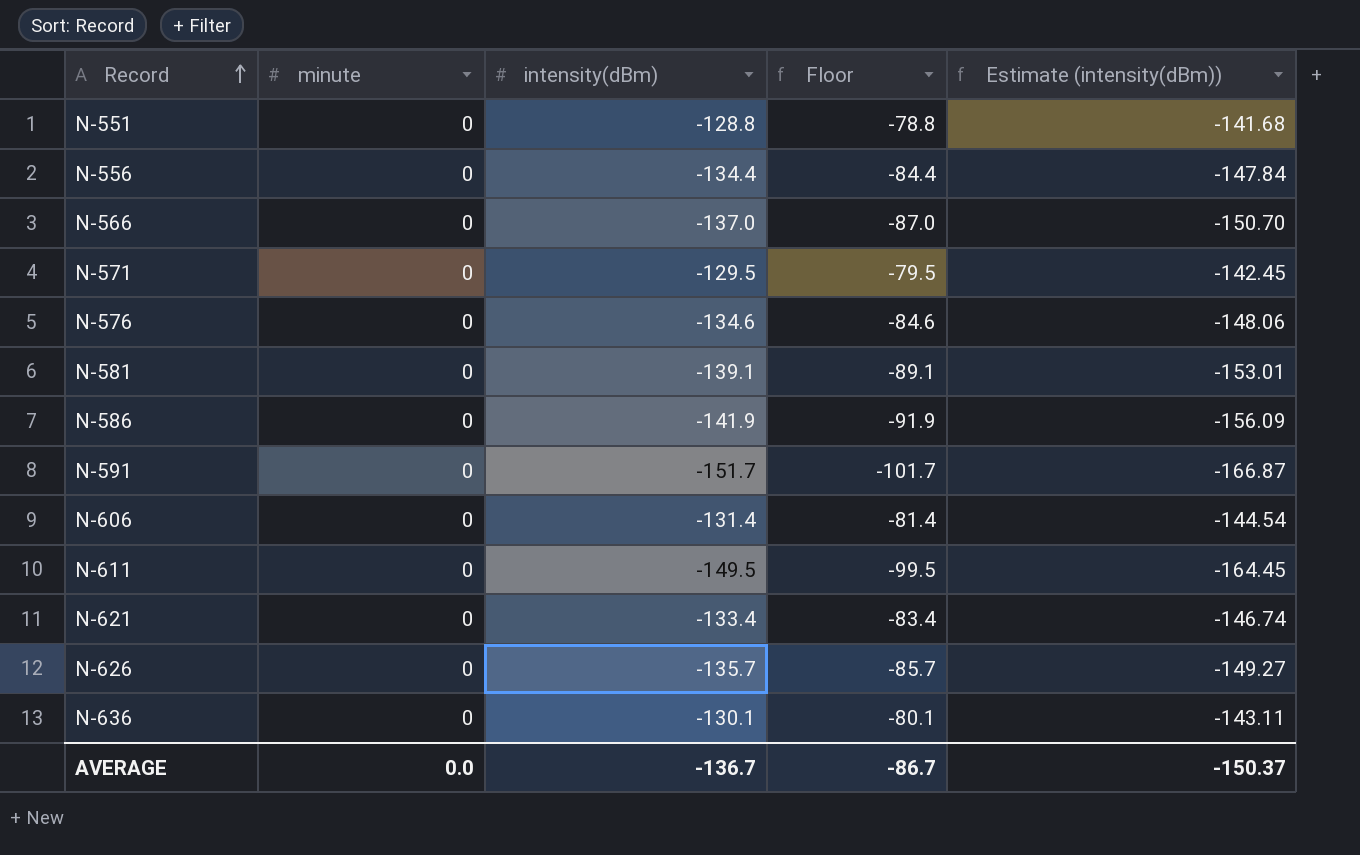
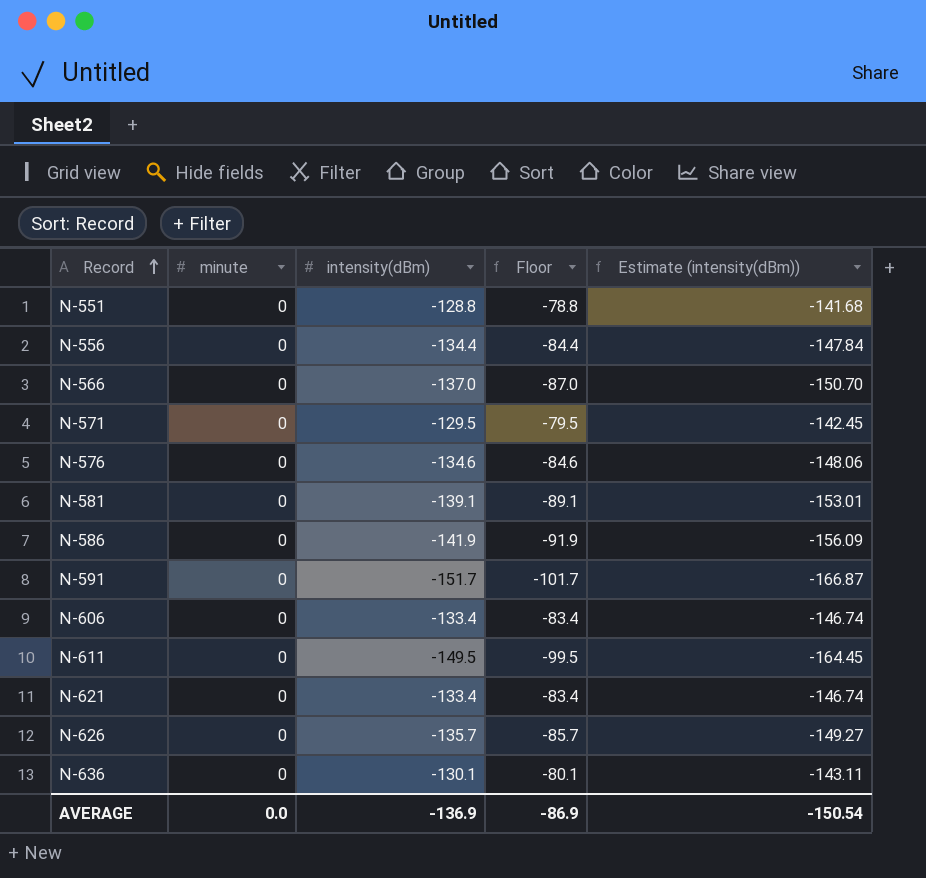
N-606 | intensity(dBm): -131.4 -> -133.4
N-606 | Floor: -81.4 -> -83.4
N-606 | Estimate (intensity(dBm)): -144.54 -> -146.74
AVERAGE | intensity(dBm): -136.7 -> -136.9
AVERAGE | Floor: -86.7 -> -86.9
AVERAGE | Estimate (intensity(dBm)): -150.37 -> -150.54

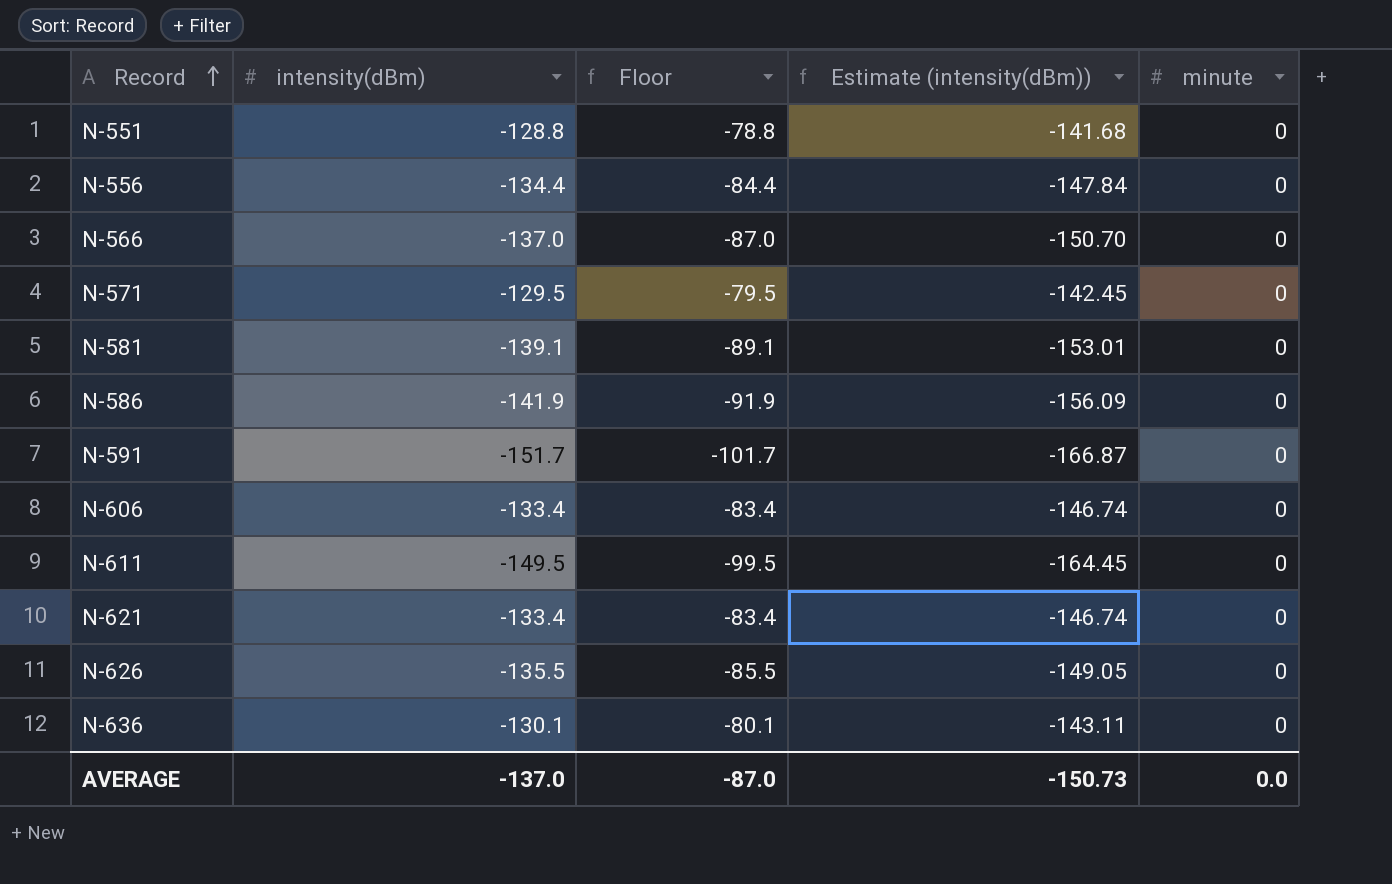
column minute | position: 2 -> 5
row N-576: 0 | -134.6 | -84.6 | -148.06 -> none
N-626 | intensity(dBm): -135.7 -> -135.5
N-626 | Floor: -85.7 -> -85.5
N-626 | Estimate (intensity(dBm)): -149.27 -> -149.05
AVERAGE | intensity(dBm): -136.9 -> -137.0
AVERAGE | Floor: -86.9 -> -87.0
AVERAGE | Estimate (intensity(dBm)): -150.54 -> -150.73

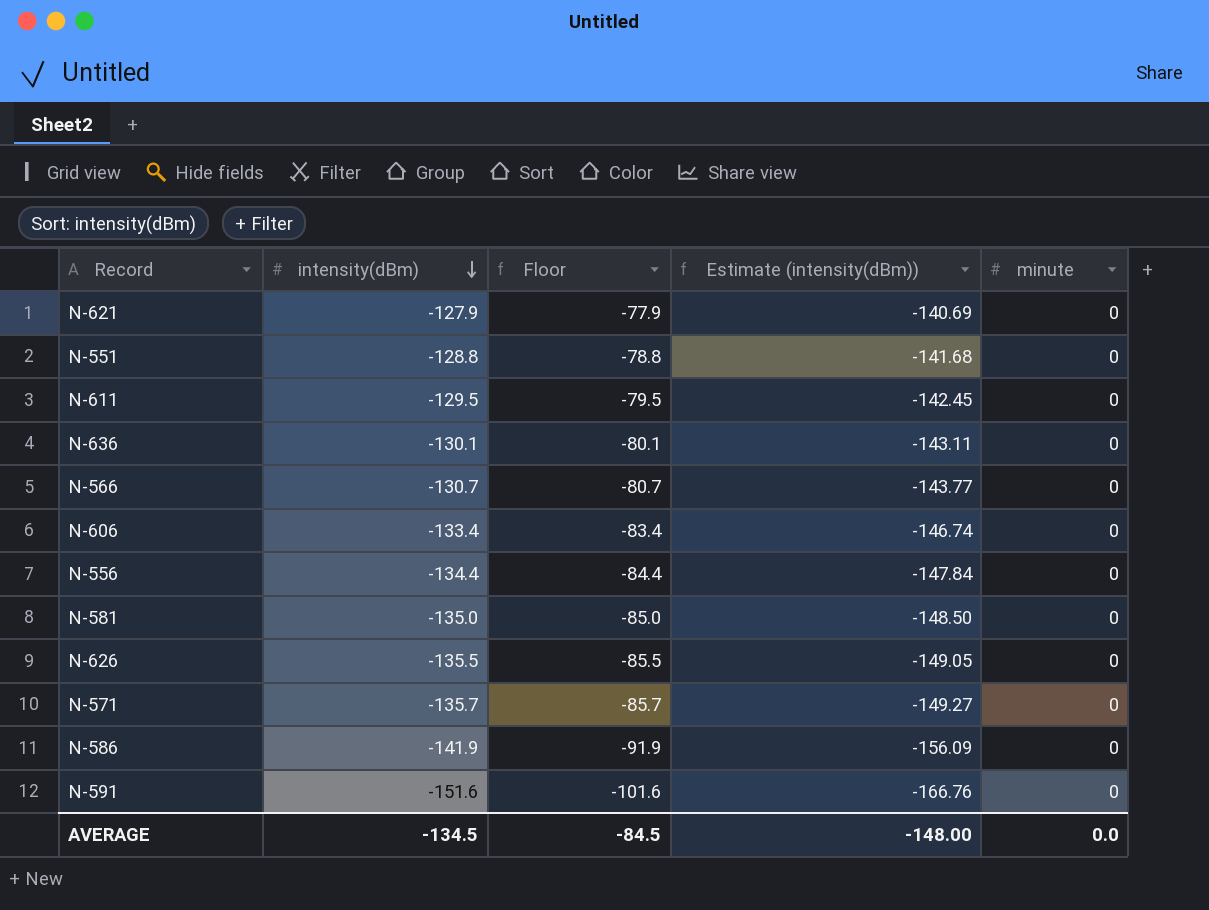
row order: Record ascending -> intensity(dBm) descending
N-621 | intensity(dBm): -133.4 -> -127.9
N-621 | Floor: -83.4 -> -77.9
N-621 | Estimate (intensity(dBm)): -146.74 -> -140.69
N-611 | intensity(dBm): -149.5 -> -129.5
N-611 | Floor: -99.5 -> -79.5
N-611 | Estimate (intensity(dBm)): -164.45 -> -142.45
N-566 | intensity(dBm): -137.0 -> -130.7
N-566 | Floor: -87.0 -> -80.7
N-566 | Estimate (intensity(dBm)): -150.70 -> -143.77
N-581 | intensity(dBm): -139.1 -> -135.0
N-581 | Floor: -89.1 -> -85.0
N-581 | Estimate (intensity(dBm)): -153.01 -> -148.50
N-571 | intensity(dBm): -129.5 -> -135.7
N-571 | Floor: -79.5 -> -85.7
N-571 | Estimate (intensity(dBm)): -142.45 -> -149.27
N-591 | intensity(dBm): -151.7 -> -151.6
N-591 | Floor: -101.7 -> -101.6
N-591 | Estimate (intensity(dBm)): -166.87 -> -166.76
AVERAGE | intensity(dBm): -137.0 -> -134.5
AVERAGE | Floor: -87.0 -> -84.5
AVERAGE | Estimate (intensity(dBm)): -150.73 -> -148.00

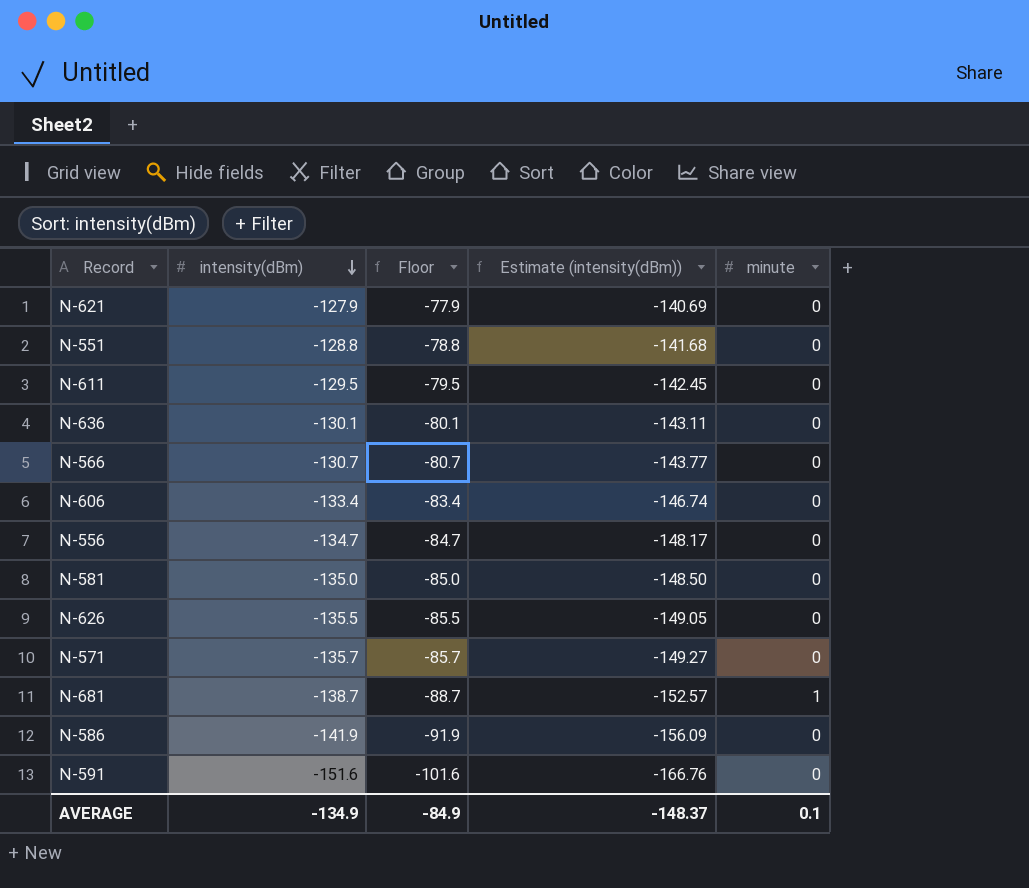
N-556 | intensity(dBm): -134.4 -> -134.7
N-556 | Floor: -84.4 -> -84.7
N-556 | Estimate (intensity(dBm)): -147.84 -> -148.17
row N-681: none -> -138.7 | -88.7 | -152.57 | 1
AVERAGE | intensity(dBm): -134.5 -> -134.9
AVERAGE | Floor: -84.5 -> -84.9
AVERAGE | Estimate (intensity(dBm)): -148.00 -> -148.37
AVERAGE | minute: 0.0 -> 0.1

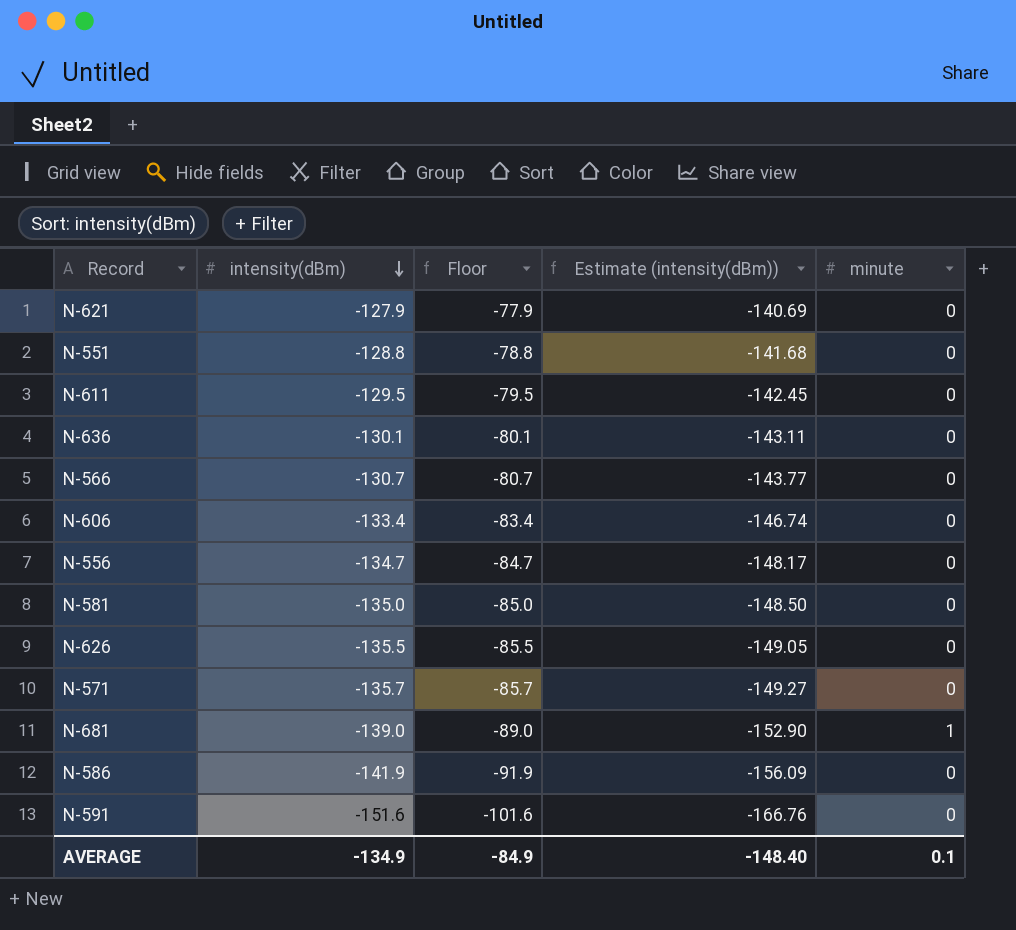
N-681 | intensity(dBm): -138.7 -> -139.0
N-681 | Floor: -88.7 -> -89.0
N-681 | Estimate (intensity(dBm)): -152.57 -> -152.90
AVERAGE | Estimate (intensity(dBm)): -148.37 -> -148.40

